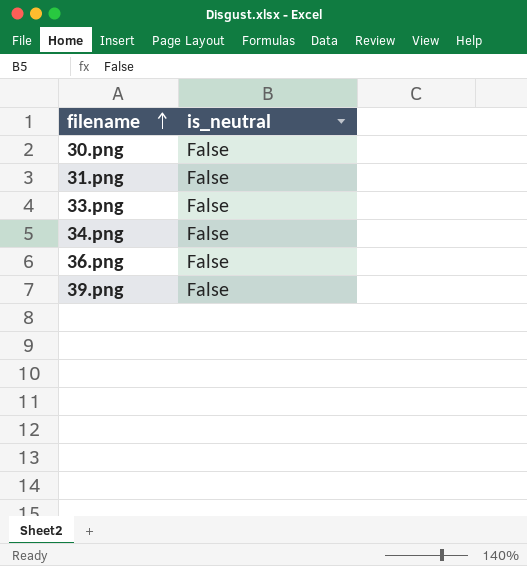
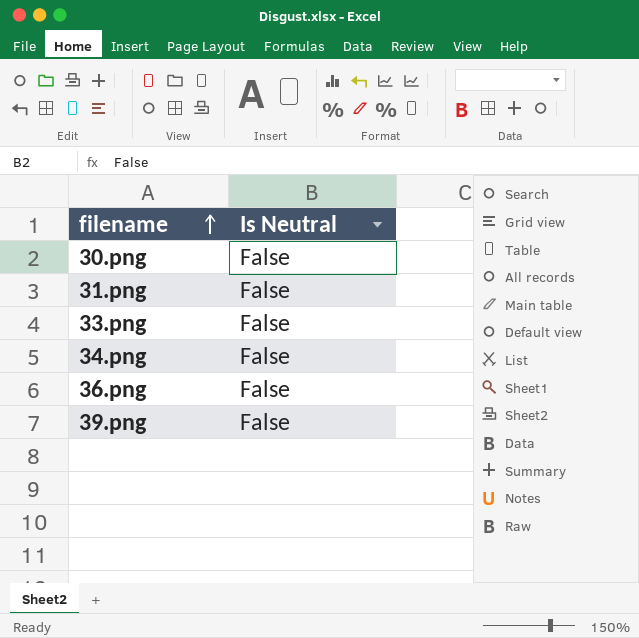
column name: is_neutral -> Is Neutral

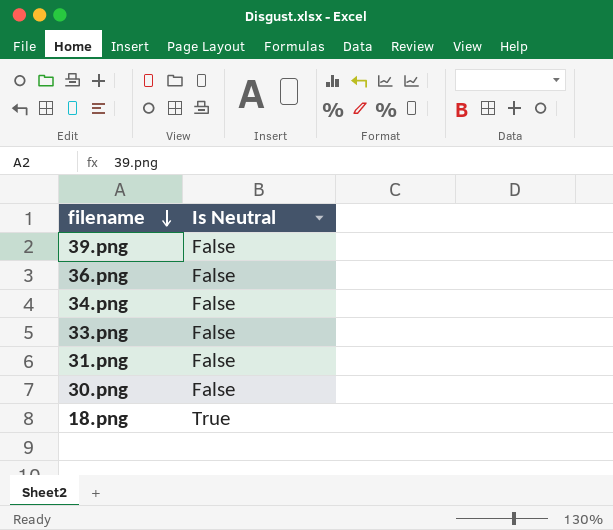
row order: filename ascending -> filename descending
row 18.png: none -> True

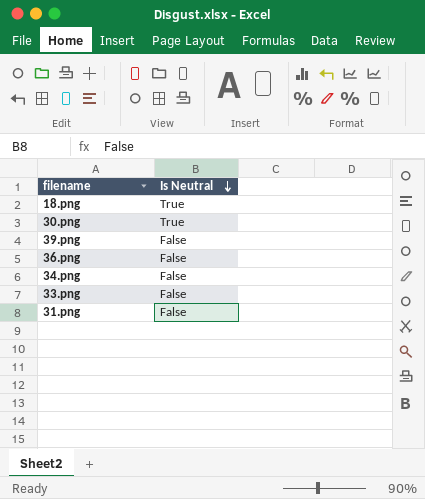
row order: filename descending -> Is Neutral descending
30.png | Is Neutral: False -> True

